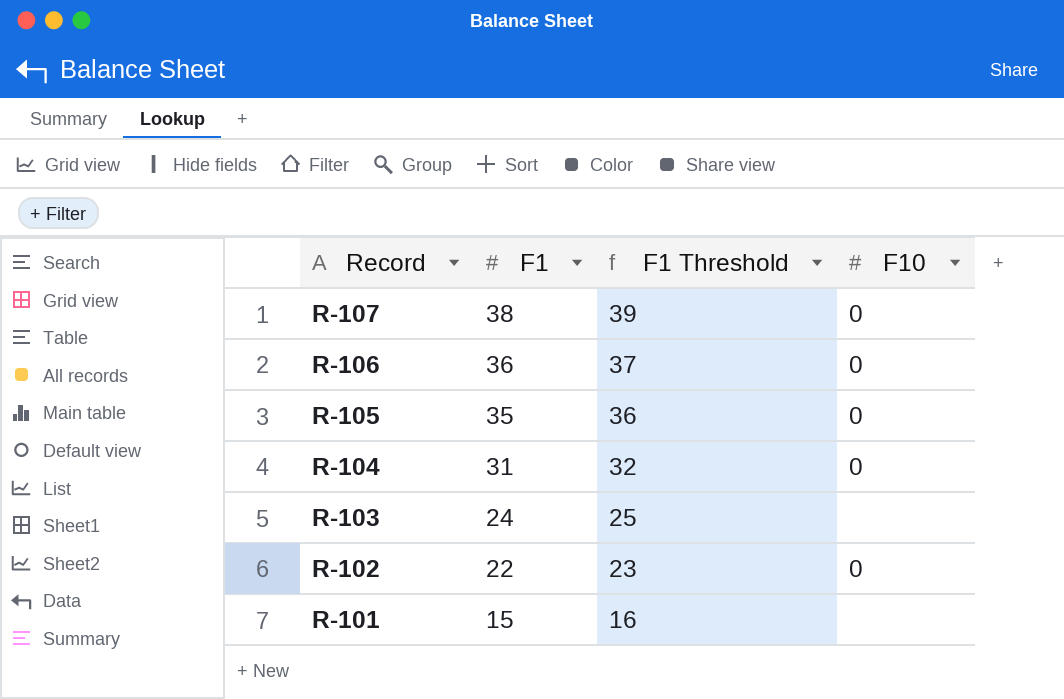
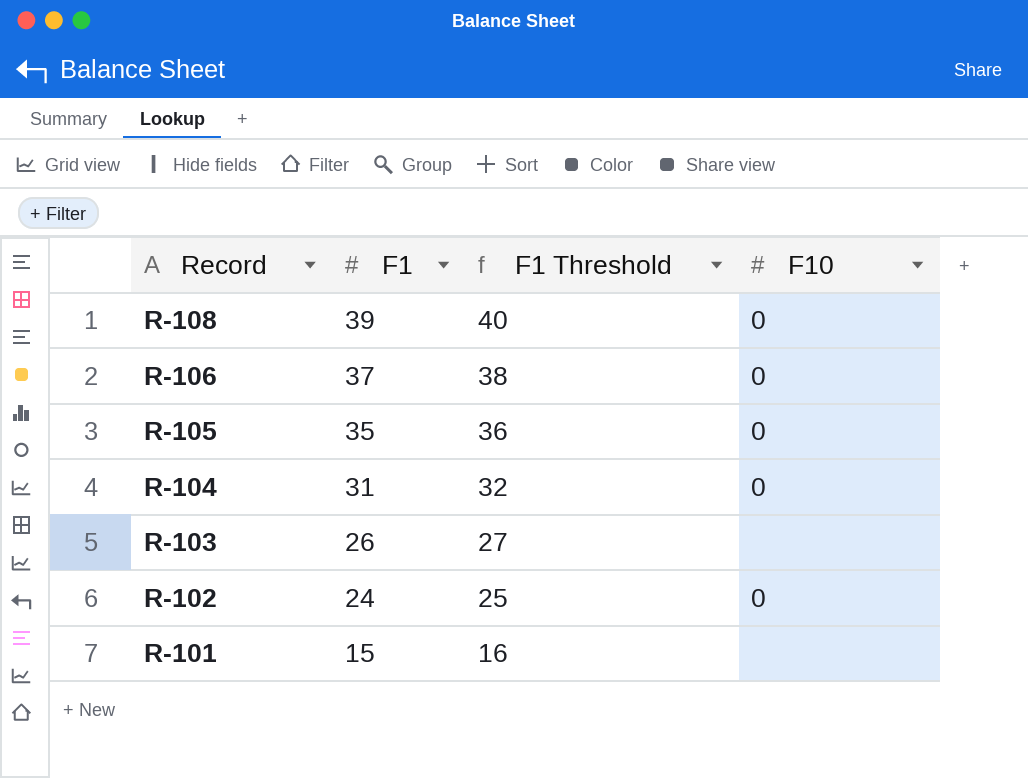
row R-107: 38 | 39 | 0 -> none
row R-108: none -> 39 | 40 | 0
R-106 | F1: 36 -> 37
R-106 | F1 Threshold: 37 -> 38
R-103 | F1: 24 -> 26
R-103 | F1 Threshold: 25 -> 27
R-102 | F1: 22 -> 24
R-102 | F1 Threshold: 23 -> 25

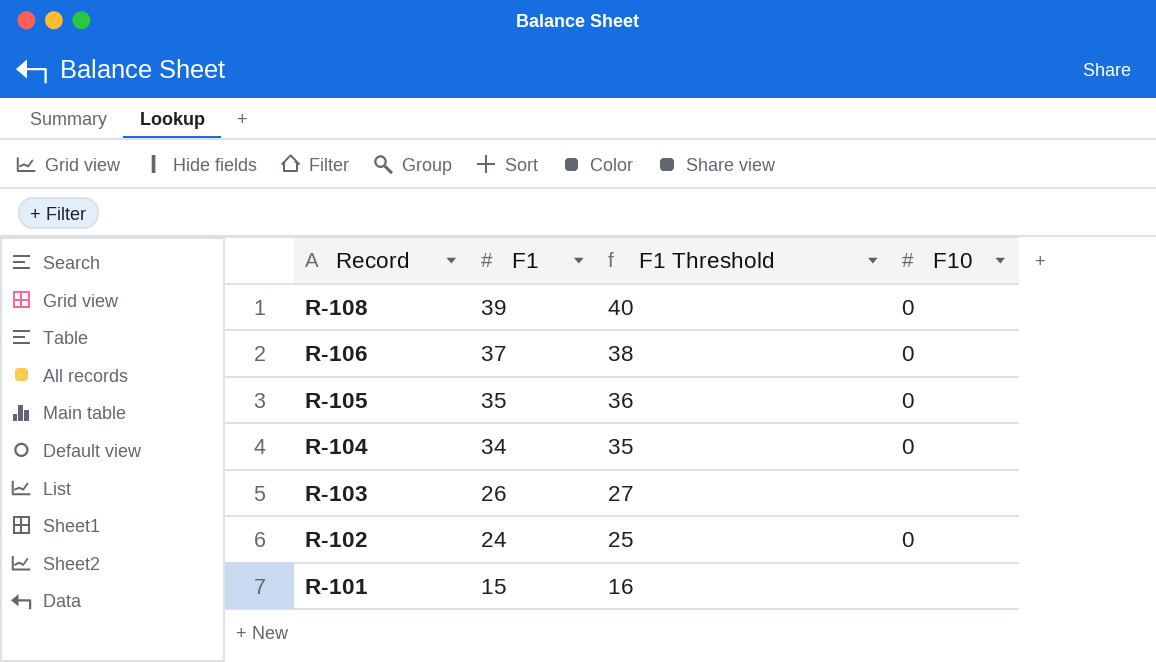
R-104 | F1: 31 -> 34
R-104 | F1 Threshold: 32 -> 35

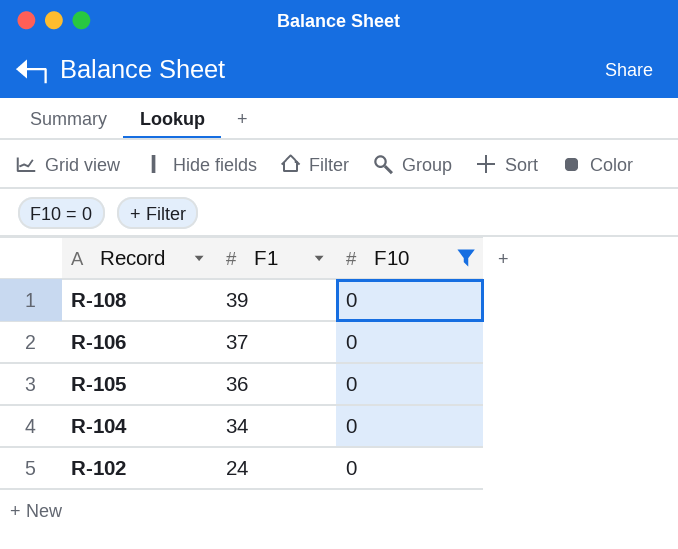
filter: none -> F10 = 0
column F1 Threshold | formula: [F1] + 1 -> none
R-105 | F1: 35 -> 36

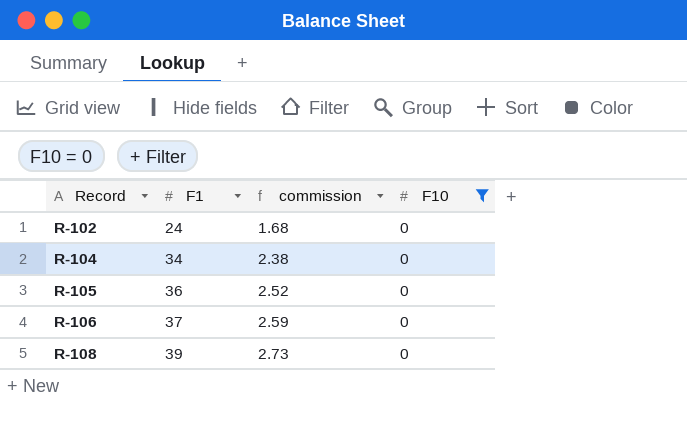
row order: Record descending -> Record ascending
column commission | formula: none -> [F1] * 0.07

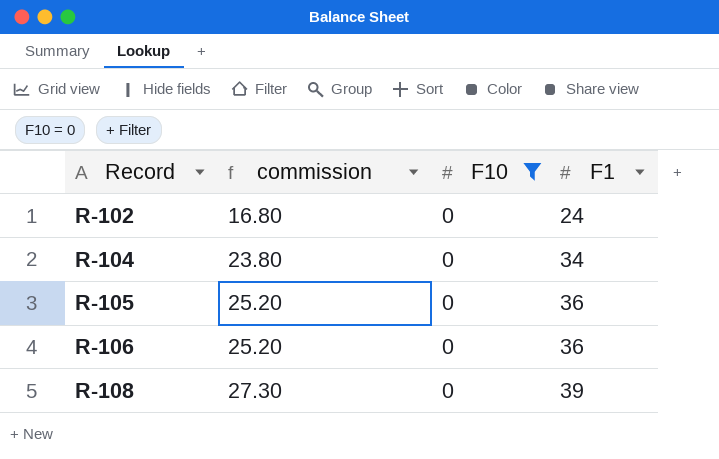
column commission | formula: [F1] * 0.07 -> [F1] * 0.7
column F1 | position: 2 -> 4
R-106 | F1: 37 -> 36

